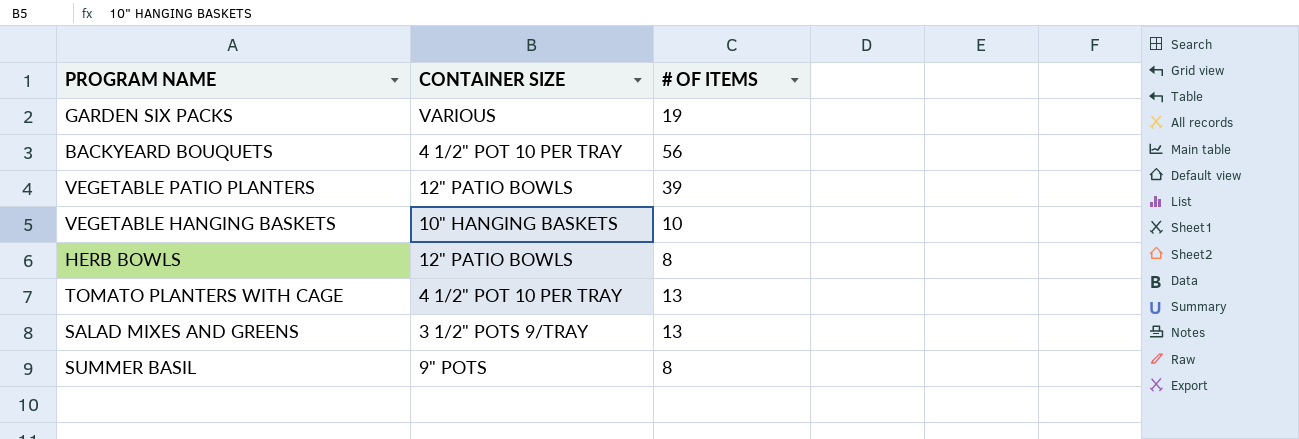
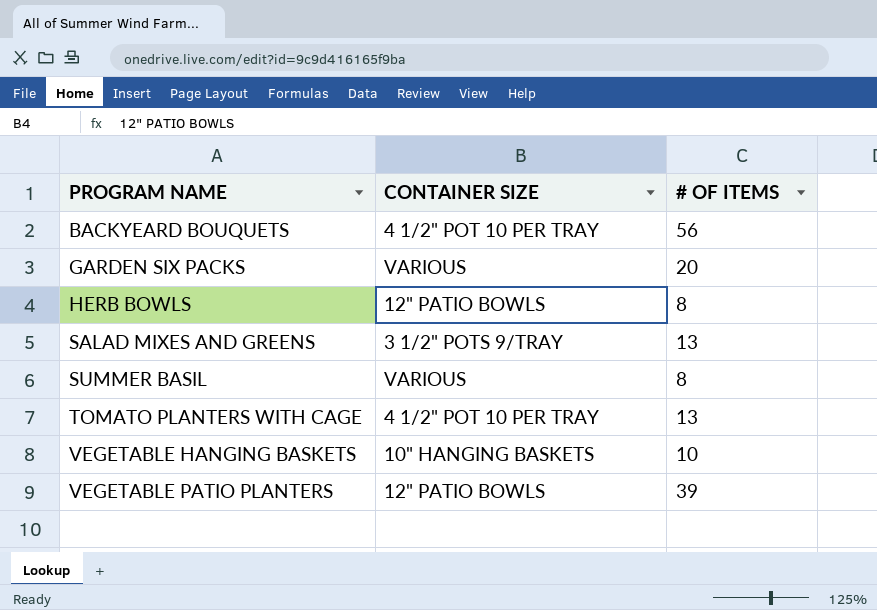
row order: none -> PROGRAM NAME ascending
GARDEN SIX PACKS | # OF ITEMS: 19 -> 20
SUMMER BASIL | CONTAINER SIZE: 9" POTS -> VARIOUS

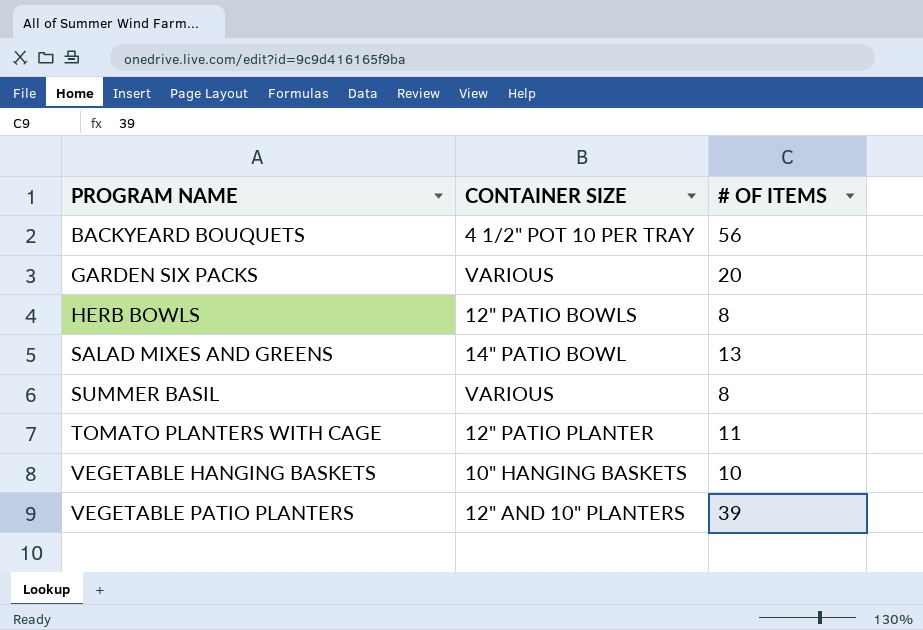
SALAD MIXES AND GREENS | CONTAINER SIZE: 3 1/2" POTS 9/TRAY -> 14" PATIO BOWL
TOMATO PLANTERS WITH CAGE | CONTAINER SIZE: 4 1/2" POT 10 PER TRAY -> 12" PATIO PLANTER
TOMATO PLANTERS WITH CAGE | # OF ITEMS: 13 -> 11
VEGETABLE PATIO PLANTERS | CONTAINER SIZE: 12" PATIO BOWLS -> 12" AND 10" PLANTERS

